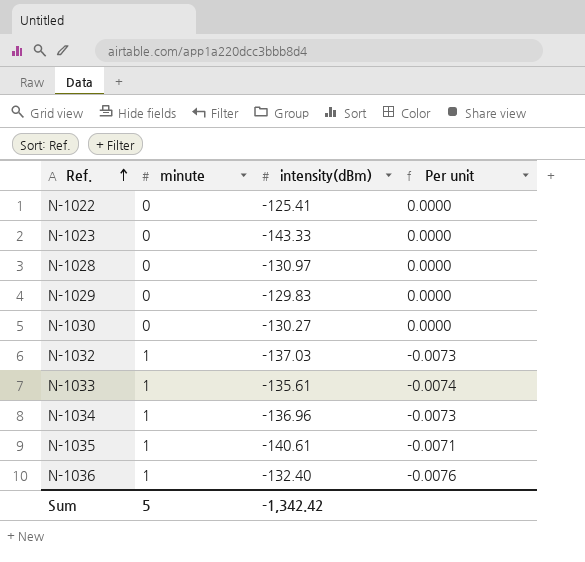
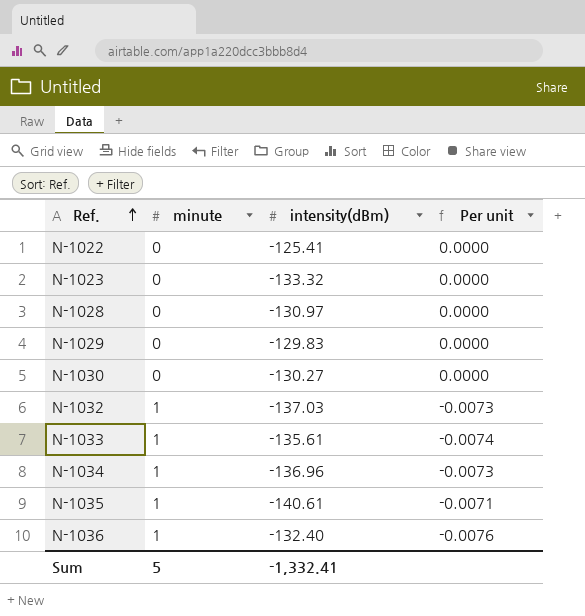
N-1023 | intensity(dBm): -143.33 -> -133.32
Sum | intensity(dBm): -1,342.42 -> -1,332.41

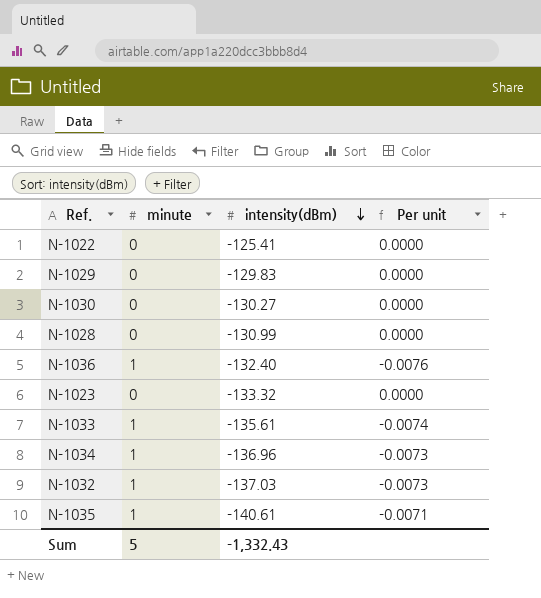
row order: Ref. ascending -> intensity(dBm) descending
N-1028 | intensity(dBm): -130.97 -> -130.99
Sum | intensity(dBm): -1,332.41 -> -1,332.43

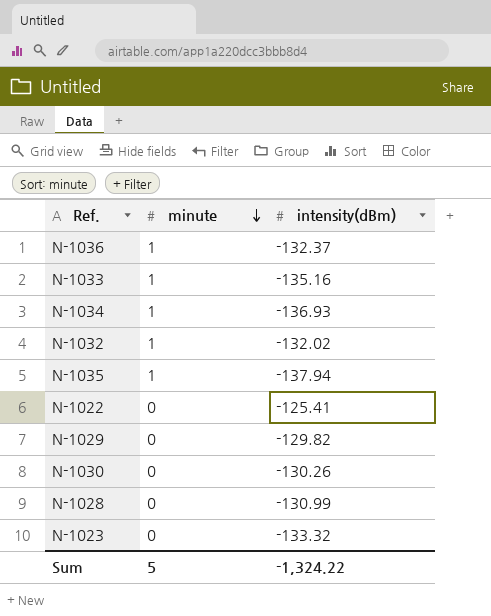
row order: intensity(dBm) descending -> minute descending
column Per unit | formula: [minute] / [intensity(dBm)] -> none
N-1036 | intensity(dBm): -132.40 -> -132.37
N-1033 | intensity(dBm): -135.61 -> -135.16
N-1034 | intensity(dBm): -136.96 -> -136.93
N-1032 | intensity(dBm): -137.03 -> -132.02
N-1035 | intensity(dBm): -140.61 -> -137.94
N-1029 | intensity(dBm): -129.83 -> -129.82
N-1030 | intensity(dBm): -130.27 -> -130.26
Sum | intensity(dBm): -1,332.43 -> -1,324.22

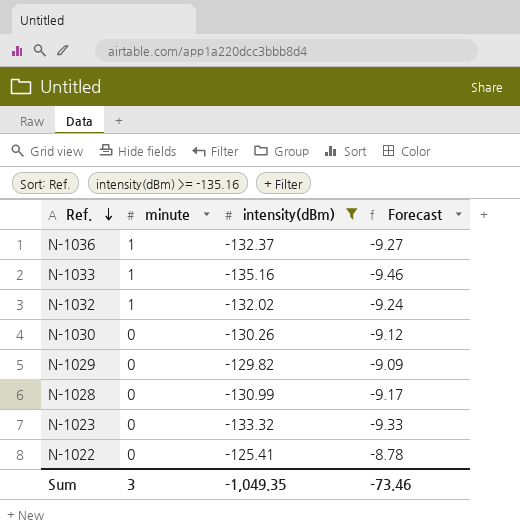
filter: none -> intensity(dBm) >= -135.16
row order: minute descending -> Ref. descending
column Forecast | formula: none -> [intensity(dBm)] * 0.07
Sum | minute: 5 -> 3
Sum | intensity(dBm): -1,324.22 -> -1,049.35

